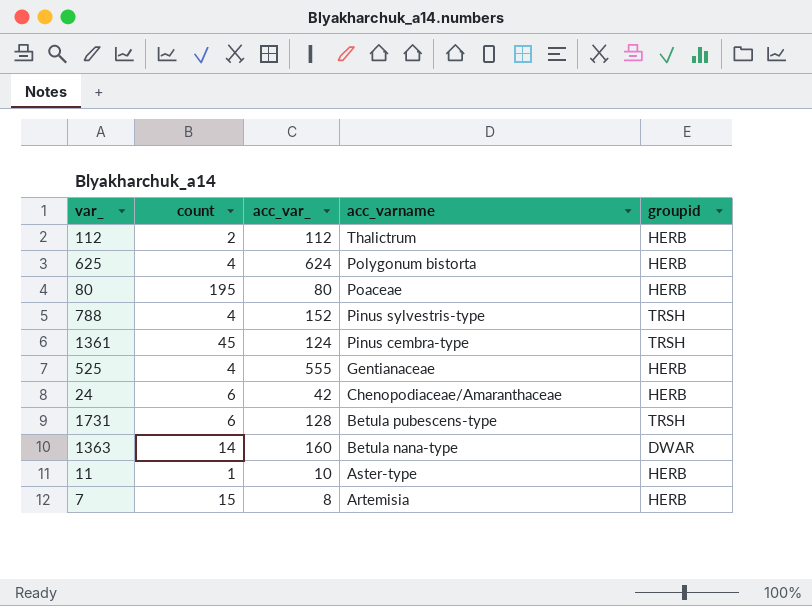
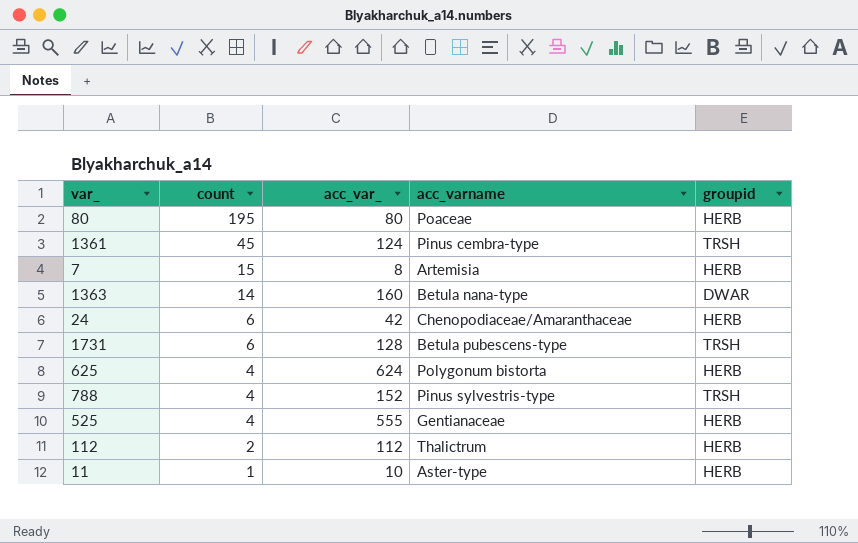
row order: acc_varname descending -> count descending

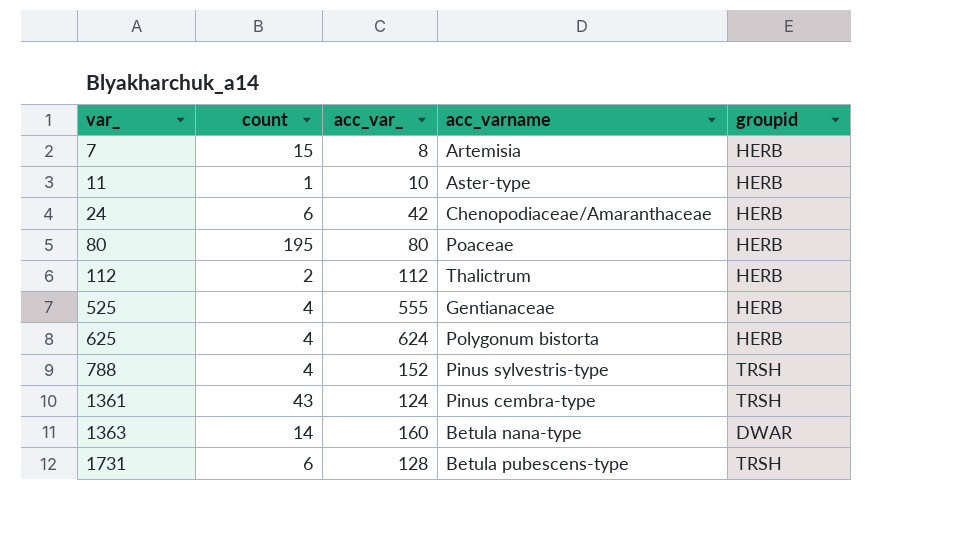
row order: count descending -> var_ ascending
1361 | count: 45 -> 43

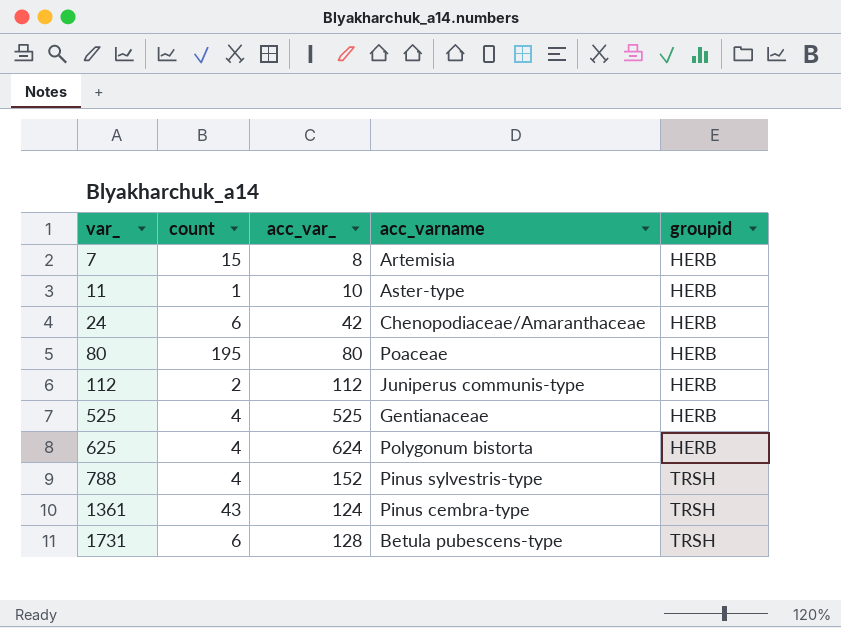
row 1363: 14 | 160 | Betula nana-type | DWAR -> none
112 | acc_varname: Thalictrum -> Juniperus communis-type
525 | acc_var_: 555 -> 525

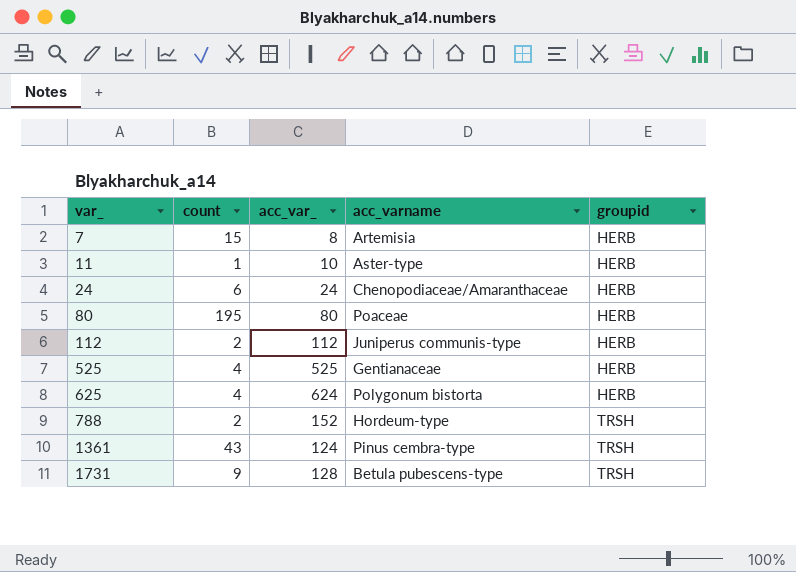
24 | acc_var_: 42 -> 24
788 | count: 4 -> 2
788 | acc_varname: Pinus sylvestris-type -> Hordeum-type
1731 | count: 6 -> 9

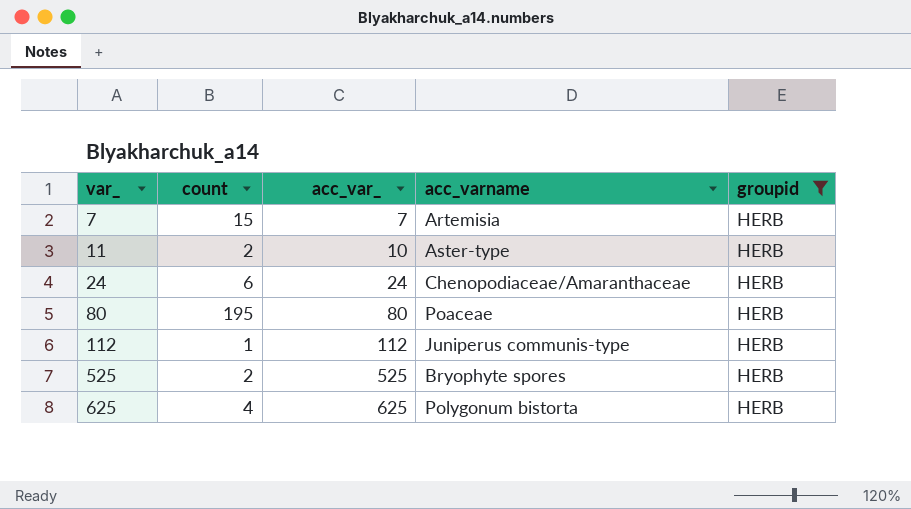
filter: none -> groupid = HERB
7 | acc_var_: 8 -> 7
11 | count: 1 -> 2
112 | count: 2 -> 1
525 | count: 4 -> 2
525 | acc_varname: Gentianaceae -> Bryophyte spores
625 | acc_var_: 624 -> 625

